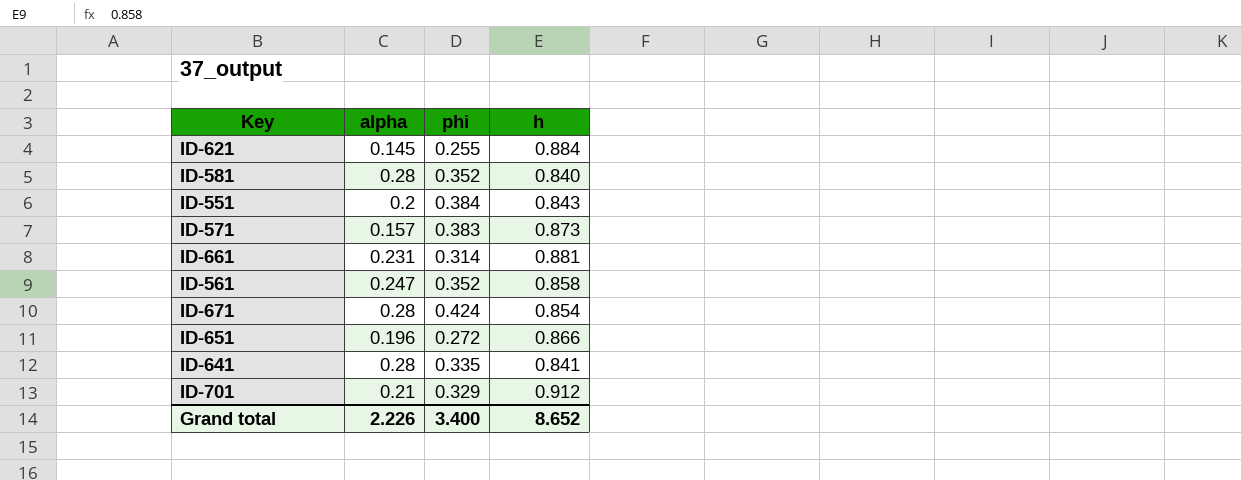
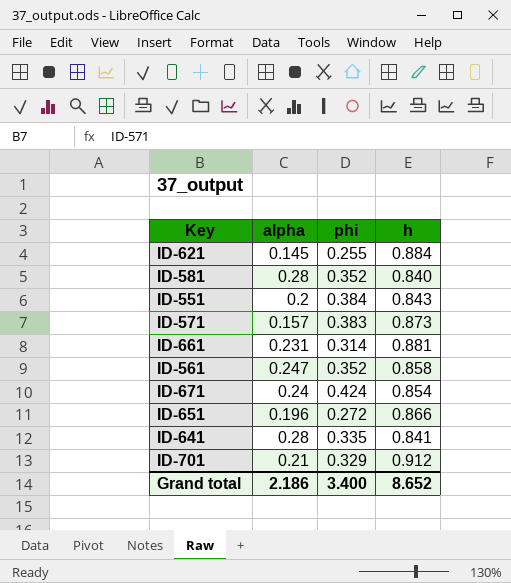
ID-671 | alpha: 0.28 -> 0.24
Grand total | alpha: 2.226 -> 2.186

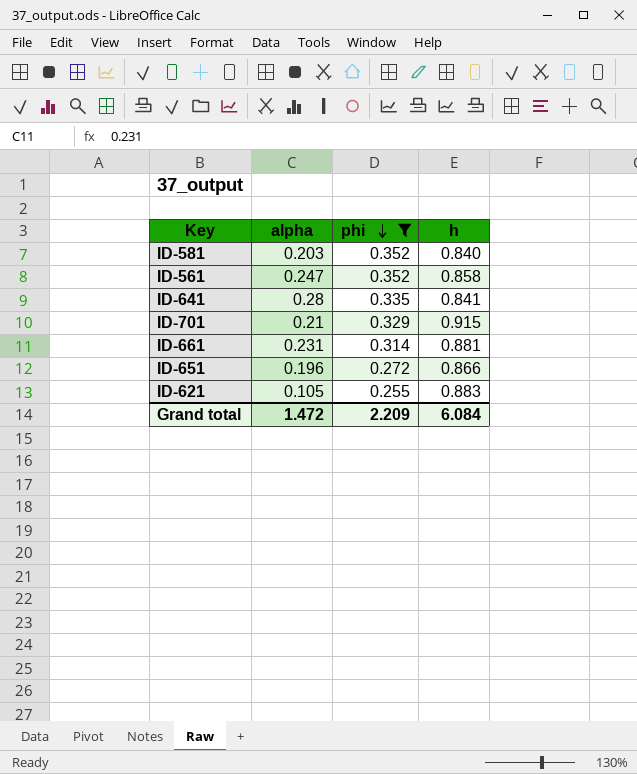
filter: none -> phi <= 0.352
row order: none -> phi descending
ID-581 | alpha: 0.28 -> 0.203
ID-701 | h: 0.912 -> 0.915
ID-621 | alpha: 0.145 -> 0.105
ID-621 | h: 0.884 -> 0.883
Grand total | alpha: 2.186 -> 1.472
Grand total | phi: 3.400 -> 2.209
Grand total | h: 8.652 -> 6.084

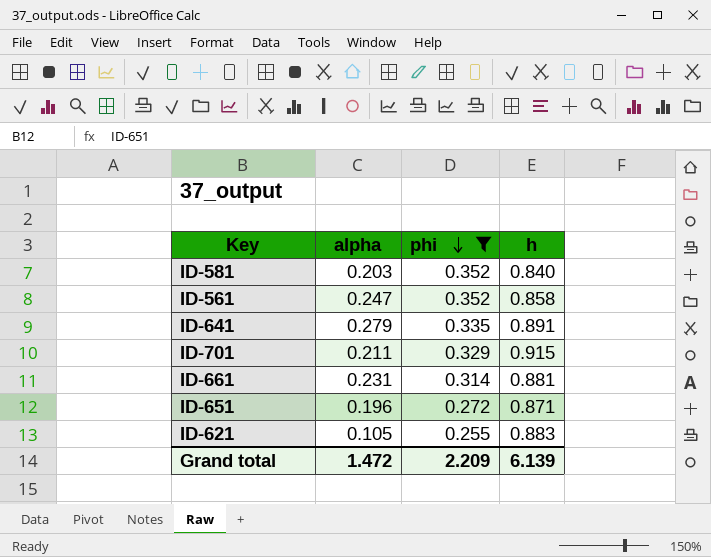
ID-641 | alpha: 0.28 -> 0.279
ID-641 | h: 0.841 -> 0.891
ID-701 | alpha: 0.21 -> 0.211
ID-651 | h: 0.866 -> 0.871
Grand total | h: 6.084 -> 6.139

